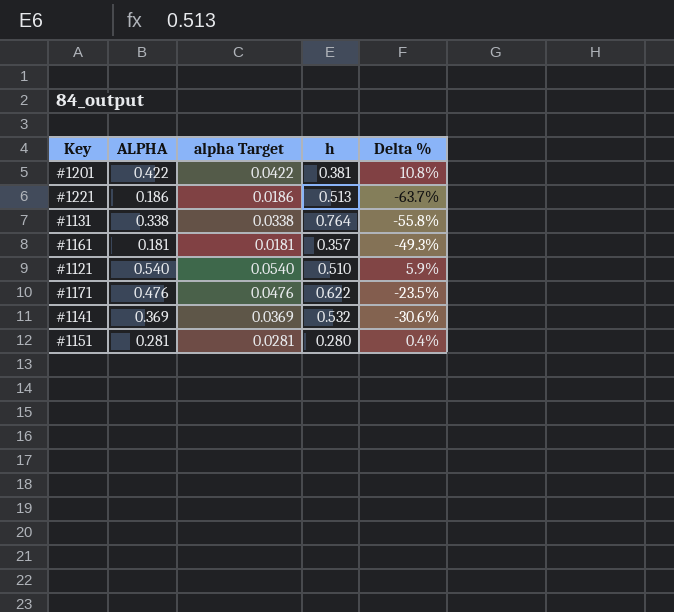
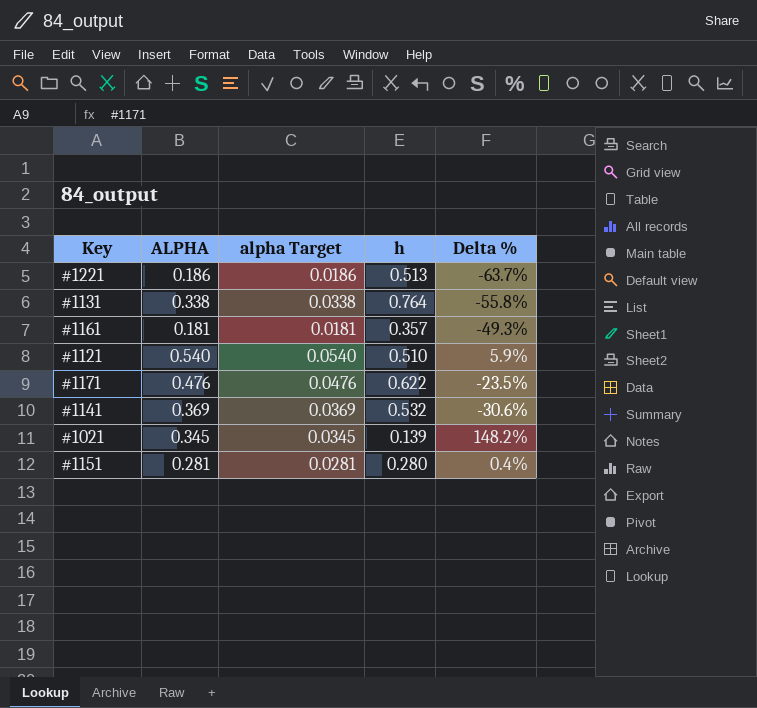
row #1201: 0.422 | 0.0422 | 0.381 | 10.8% -> none
row #1021: none -> 0.345 | 0.0345 | 0.139 | 148.2%

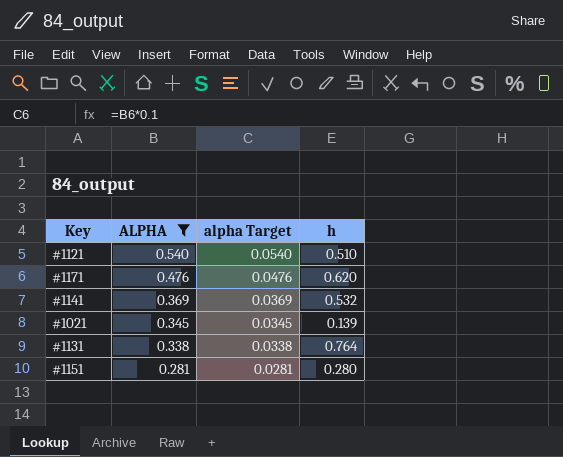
filter: none -> ALPHA >= 0.281
row order: none -> ALPHA descending
column Delta % | formula: ([ALPHA] - [h]) / [h] -> none
#1171 | h: 0.622 -> 0.620

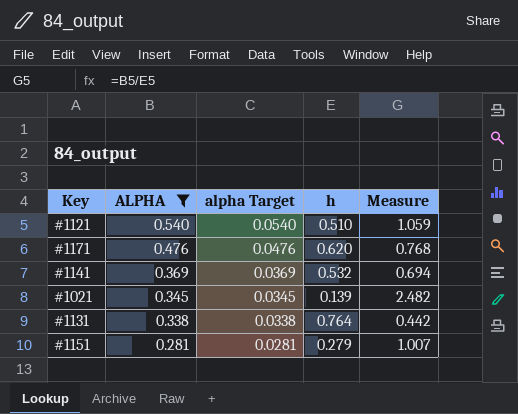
column Measure | formula: none -> [ALPHA] / [h]
#1151 | h: 0.280 -> 0.279

